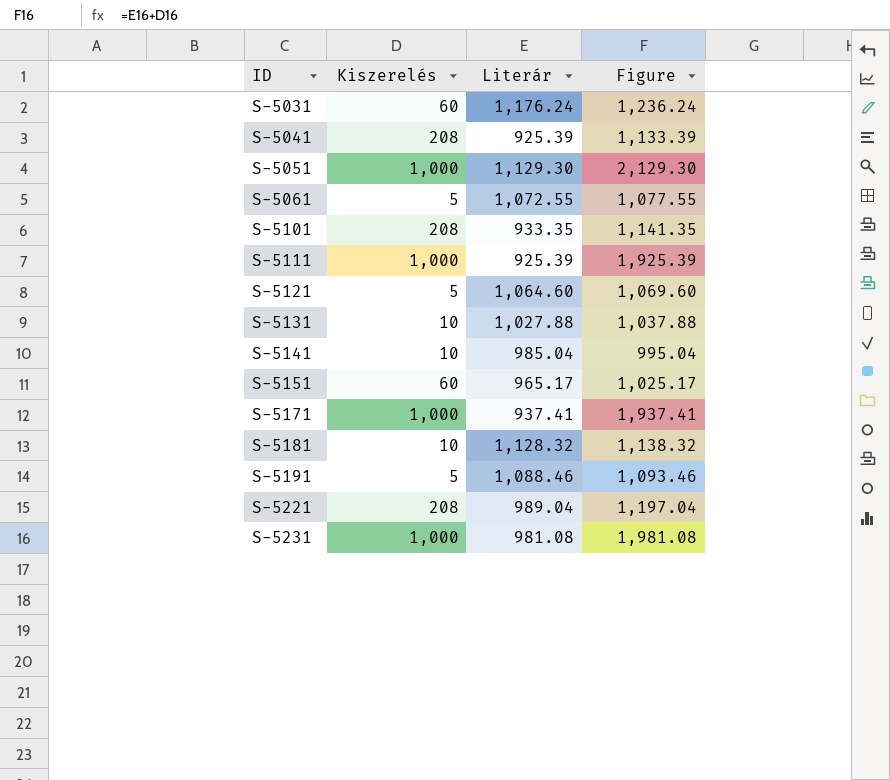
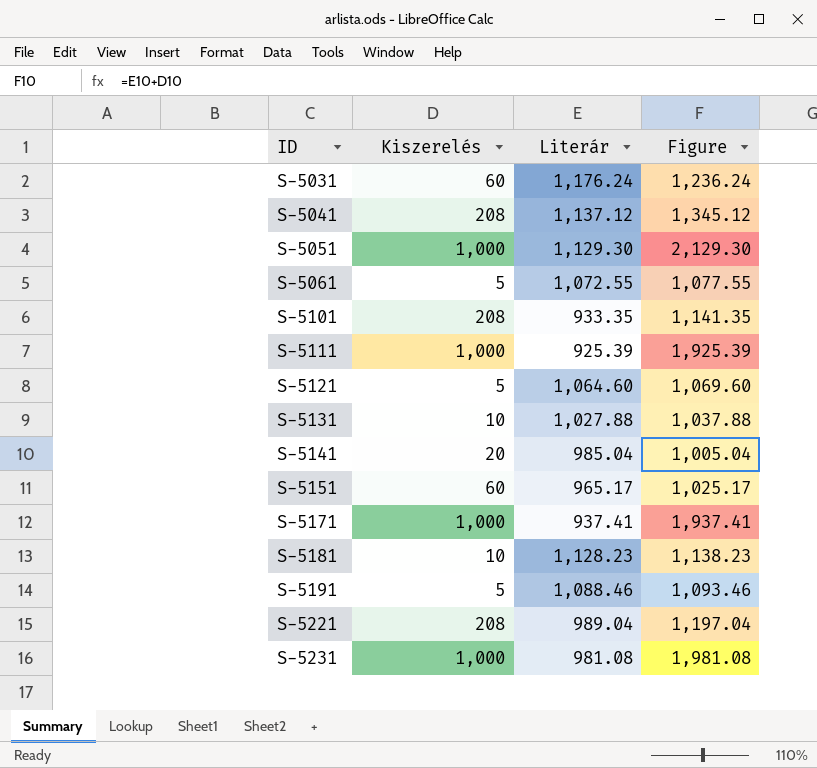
S-5041 | Literár: 925.39 -> 1,137.12
S-5041 | Figure: 1,133.39 -> 1,345.12
S-5141 | Kiszerelés: 10 -> 20
S-5141 | Figure: 995.04 -> 1,005.04
S-5181 | Literár: 1,128.32 -> 1,128.23
S-5181 | Figure: 1,138.32 -> 1,138.23

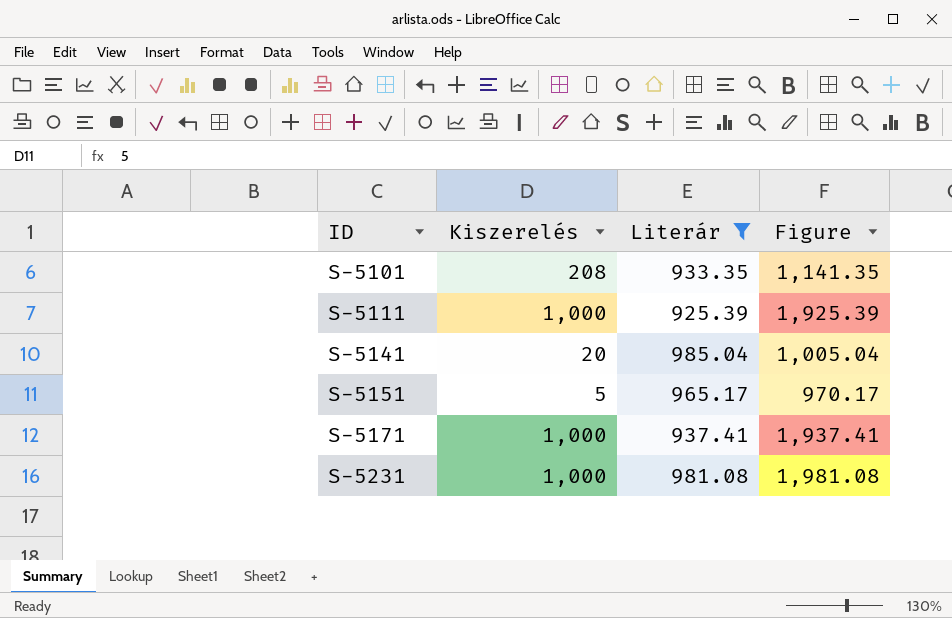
filter: none -> Literár <= 985.04
S-5151 | Kiszerelés: 60 -> 5
S-5151 | Figure: 1,025.17 -> 970.17

